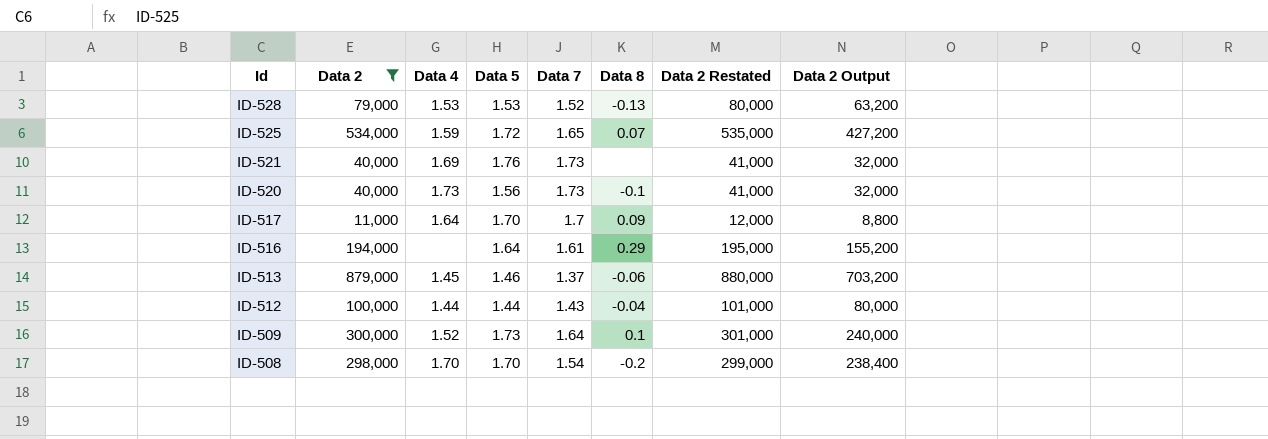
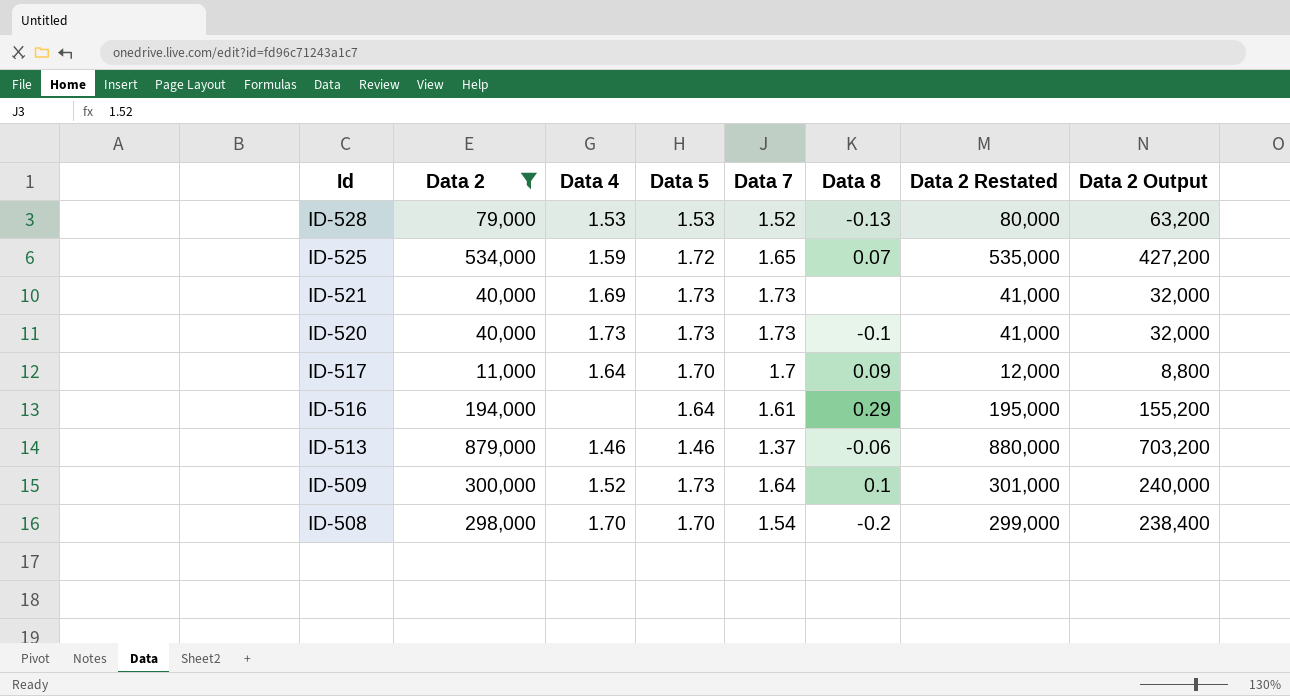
row ID-512: 100,000 | 1.44 | 1.44 | 1.43 | -0.04 | 101,000 | 80,000 -> none
ID-521 | Data 5: 1.76 -> 1.73
ID-520 | Data 5: 1.56 -> 1.73
ID-513 | Data 4: 1.45 -> 1.46

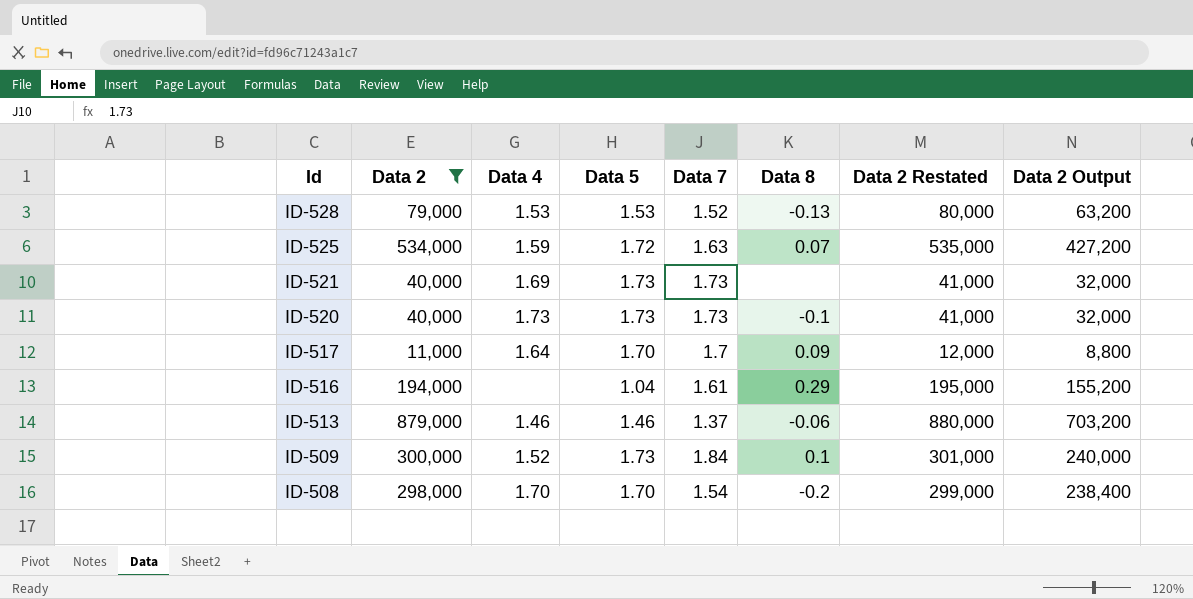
ID-525 | Data 7: 1.65 -> 1.63
ID-516 | Data 5: 1.64 -> 1.04
ID-509 | Data 7: 1.64 -> 1.84

